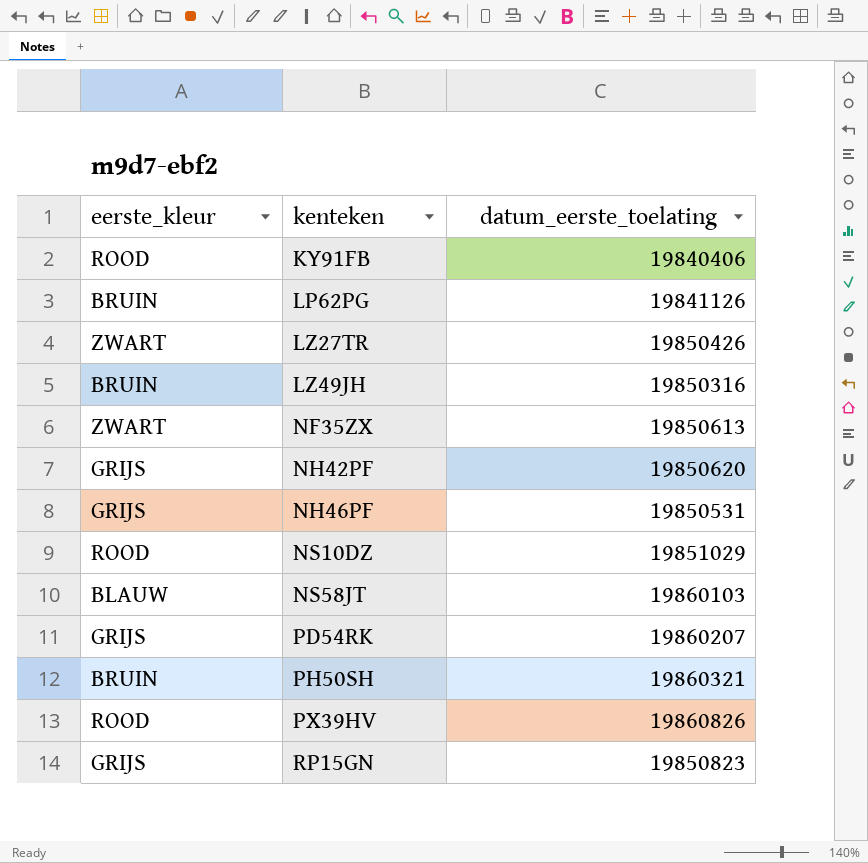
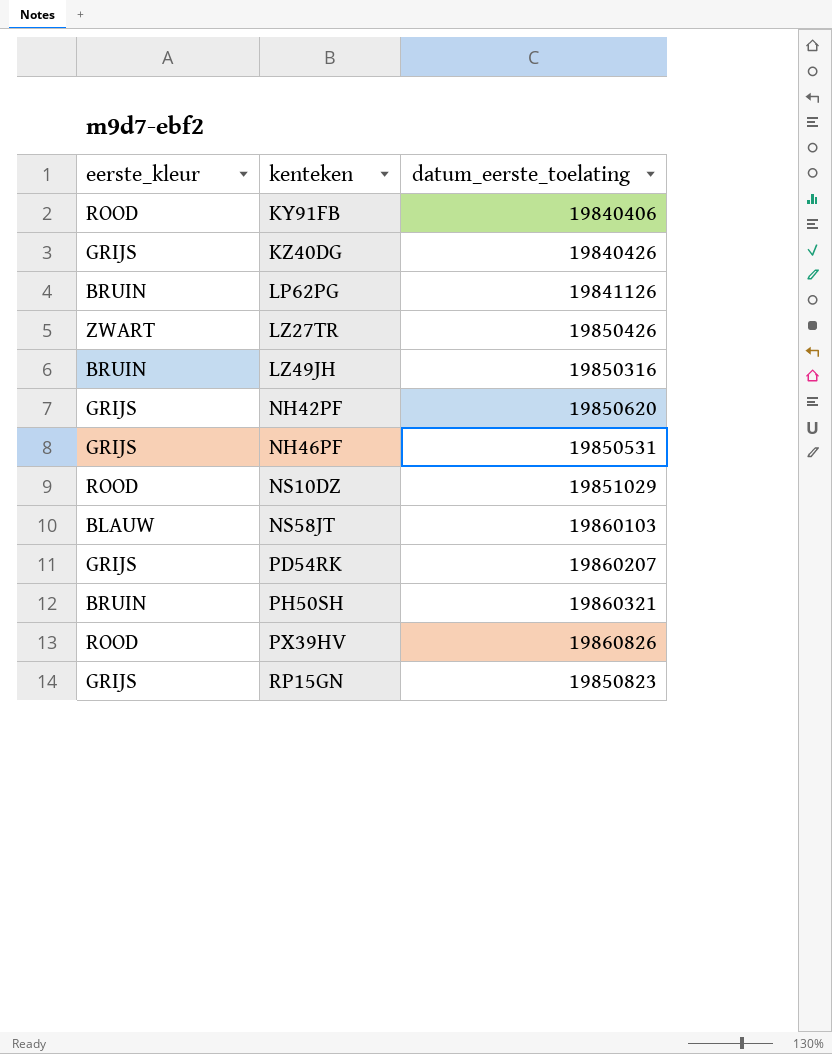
row NF35ZX: ZWART | 19850613 -> none
row KZ40DG: none -> GRIJS | 19840426

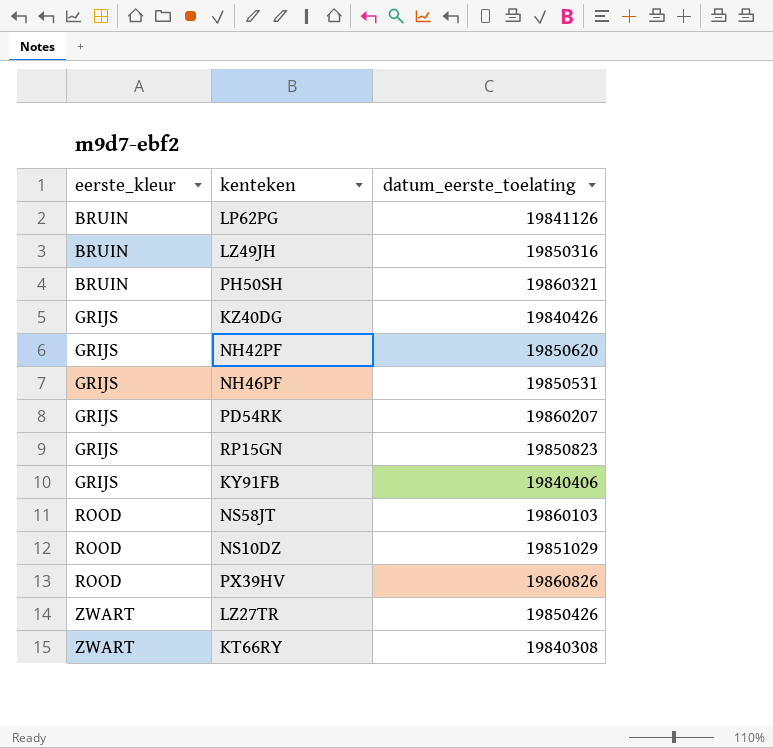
row order: kenteken ascending -> eerste_kleur ascending
KY91FB | eerste_kleur: ROOD -> GRIJS
NS58JT | eerste_kleur: BLAUW -> ROOD
row KT66RY: none -> ZWART | 19840308

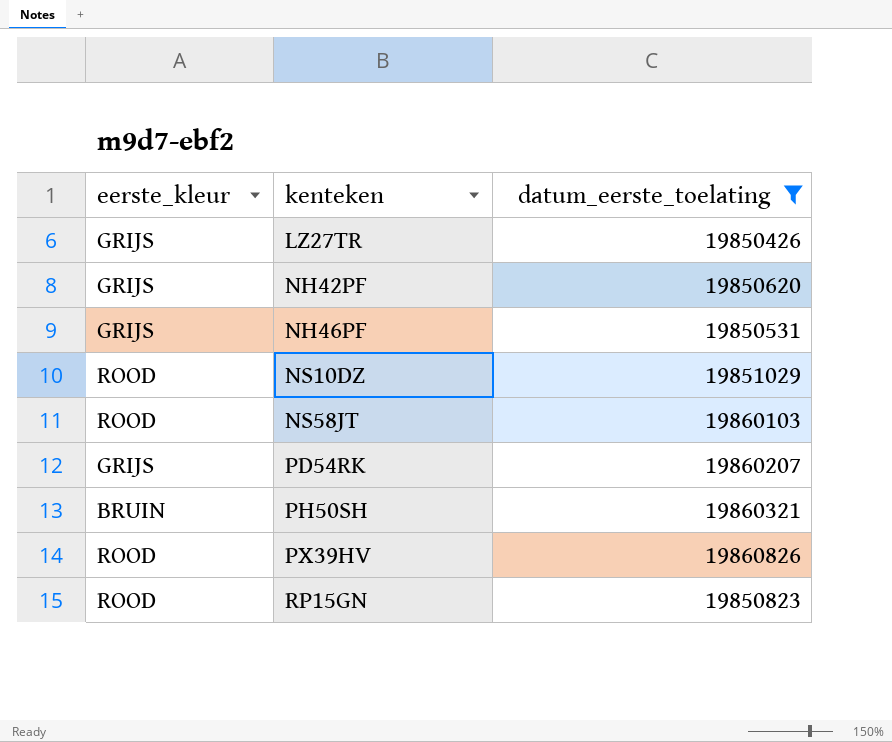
filter: none -> datum_eerste_toelating >= 19850426
row order: eerste_kleur ascending -> kenteken ascending
LZ27TR | eerste_kleur: ZWART -> GRIJS
RP15GN | eerste_kleur: GRIJS -> ROOD

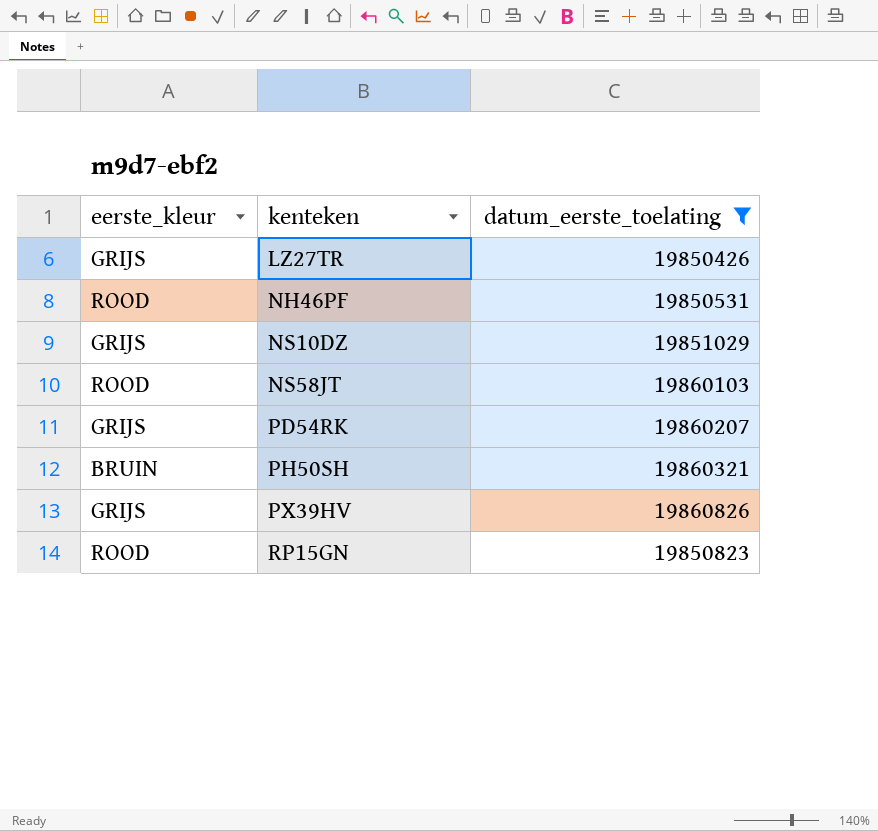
row NH42PF: GRIJS | 19850620 -> none
NH46PF | eerste_kleur: GRIJS -> ROOD
NS10DZ | eerste_kleur: ROOD -> GRIJS
PX39HV | eerste_kleur: ROOD -> GRIJS

